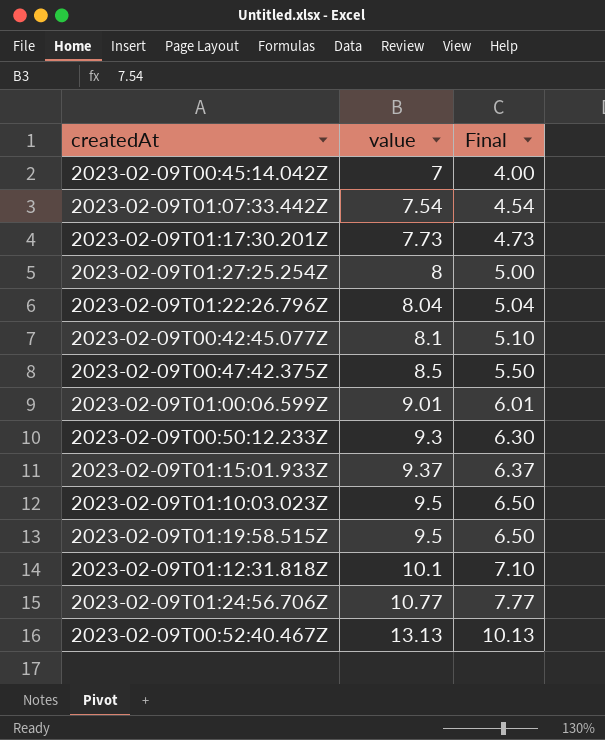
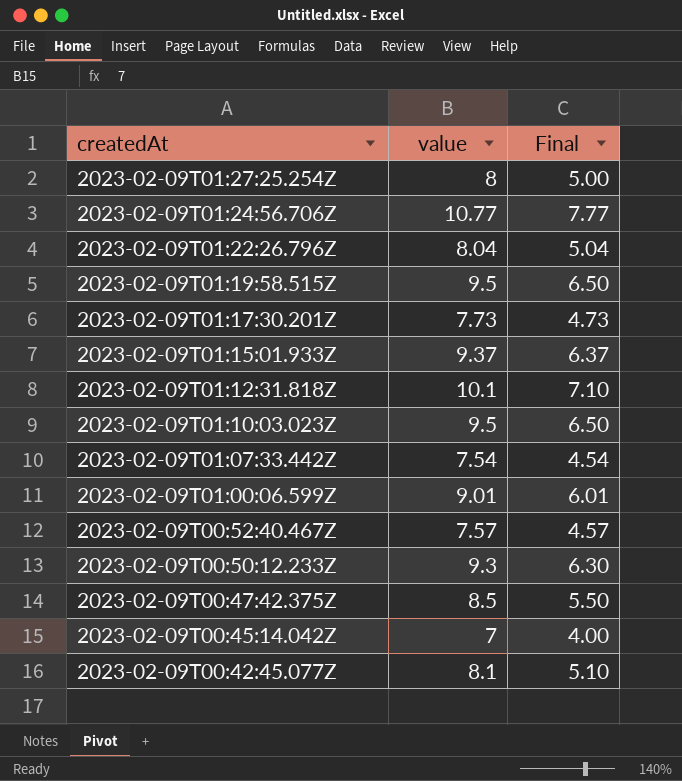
row order: value ascending -> createdAt descending
2023-02-09T00:52:40.467Z | value: 13.13 -> 7.57
2023-02-09T00:52:40.467Z | Final: 10.13 -> 4.57

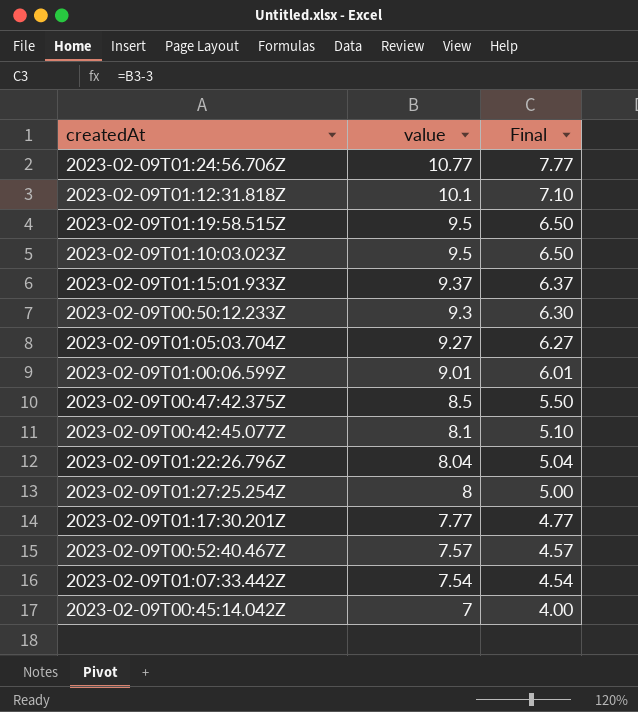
row order: createdAt descending -> value descending
row 2023-02-09T01:05:03.704Z: none -> 9.27 | 6.27
2023-02-09T01:17:30.201Z | value: 7.73 -> 7.77
2023-02-09T01:17:30.201Z | Final: 4.73 -> 4.77

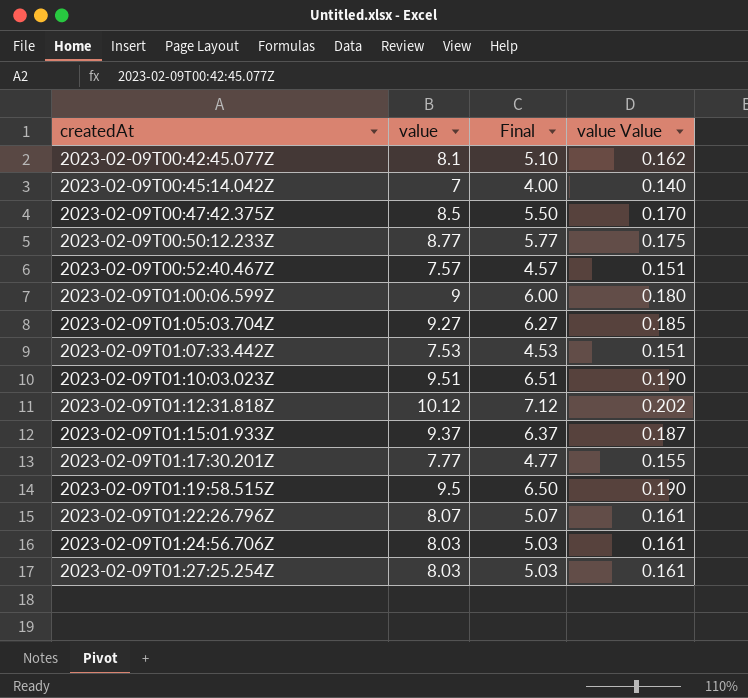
row order: value descending -> createdAt ascending
column value Value | formula: none -> [value] * 0.02
2023-02-09T00:50:12.233Z | value: 9.3 -> 8.77
2023-02-09T00:50:12.233Z | Final: 6.30 -> 5.77
2023-02-09T01:00:06.599Z | value: 9.01 -> 9
2023-02-09T01:00:06.599Z | Final: 6.01 -> 6.00
2023-02-09T01:07:33.442Z | value: 7.54 -> 7.53
2023-02-09T01:07:33.442Z | Final: 4.54 -> 4.53
2023-02-09T01:10:03.023Z | value: 9.5 -> 9.51
2023-02-09T01:10:03.023Z | Final: 6.50 -> 6.51
2023-02-09T01:12:31.818Z | value: 10.1 -> 10.12
2023-02-09T01:12:31.818Z | Final: 7.10 -> 7.12
2023-02-09T01:22:26.796Z | value: 8.04 -> 8.07
2023-02-09T01:22:26.796Z | Final: 5.04 -> 5.07
2023-02-09T01:24:56.706Z | value: 10.77 -> 8.03
2023-02-09T01:24:56.706Z | Final: 7.77 -> 5.03
2023-02-09T01:27:25.254Z | value: 8 -> 8.03
2023-02-09T01:27:25.254Z | Final: 5.00 -> 5.03

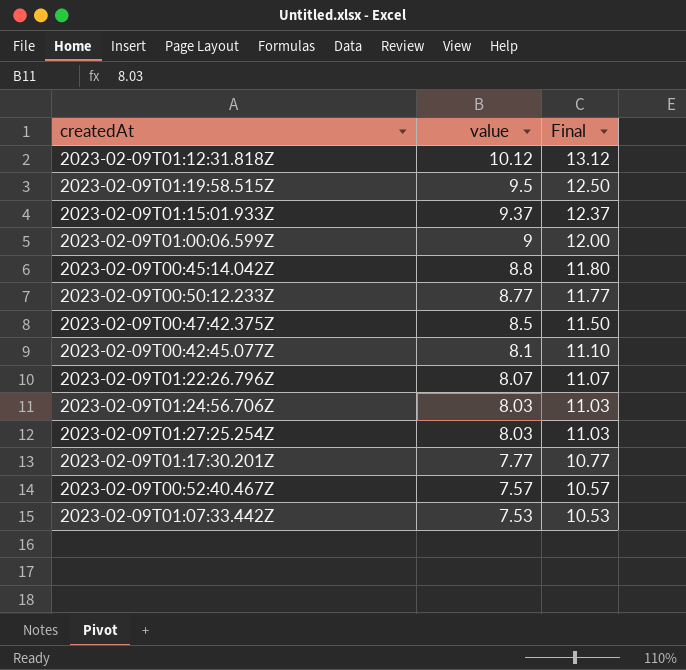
row order: createdAt ascending -> value descending
column value Value | formula: [value] * 0.02 -> none
column Final | formula: [value] - 3 -> [value] + 3
row 2023-02-09T01:05:03.704Z: 9.27 | 6.27 | 0.185 -> none
row 2023-02-09T01:10:03.023Z: 9.51 | 6.51 | 0.190 -> none
2023-02-09T00:45:14.042Z | value: 7 -> 8.8

